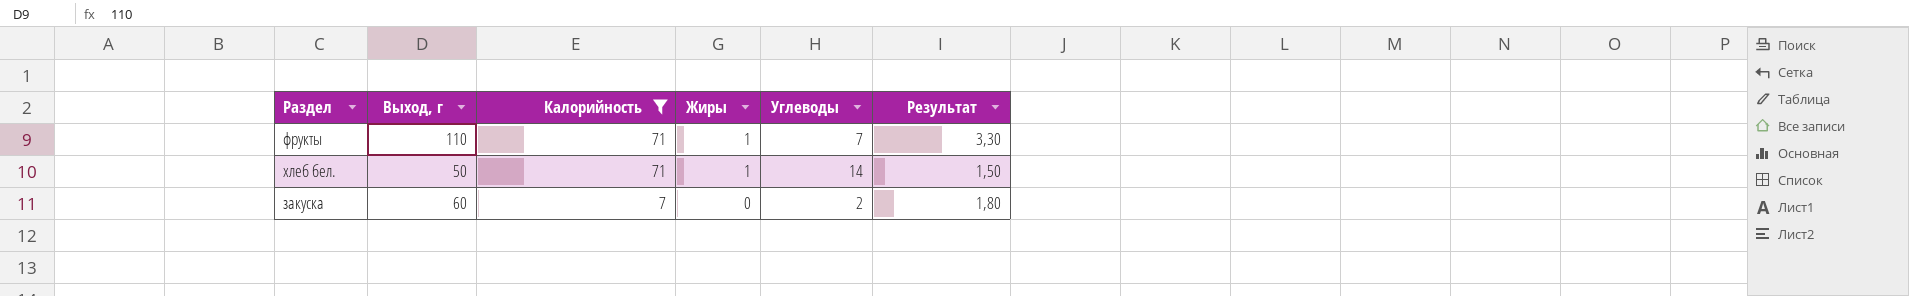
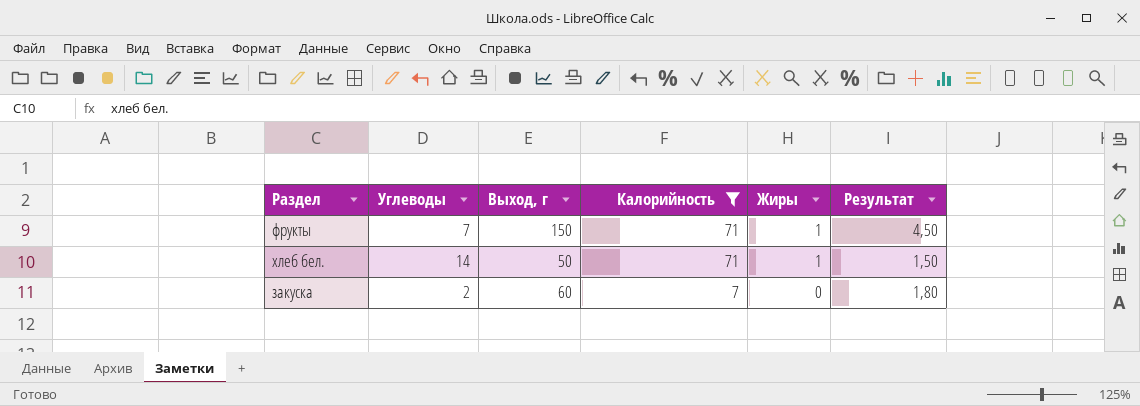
column Углеводы | position: 5 -> 2
фрукты | Выход, г: 110 -> 150
фрукты | Результат: 3,30 -> 4,50

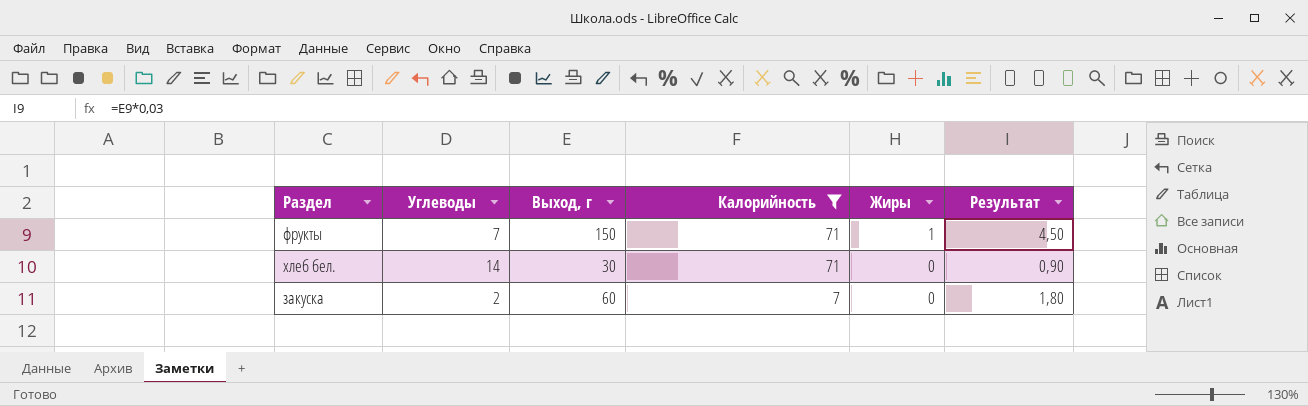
хлеб бел. | Выход, г: 50 -> 30
хлеб бел. | Жиры: 1 -> 0
хлеб бел. | Результат: 1,50 -> 0,90

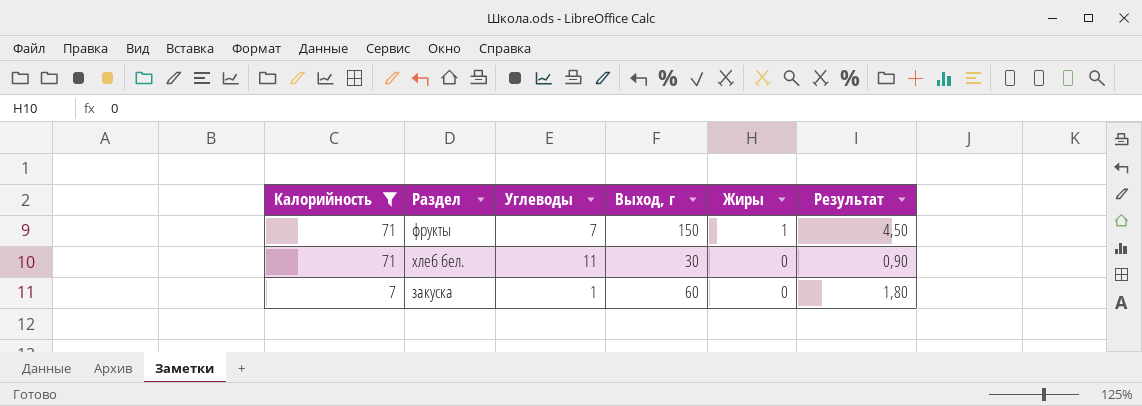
column Калорийность | position: 4 -> 1
хлеб бел. | Углеводы: 14 -> 11
закуска | Углеводы: 2 -> 1

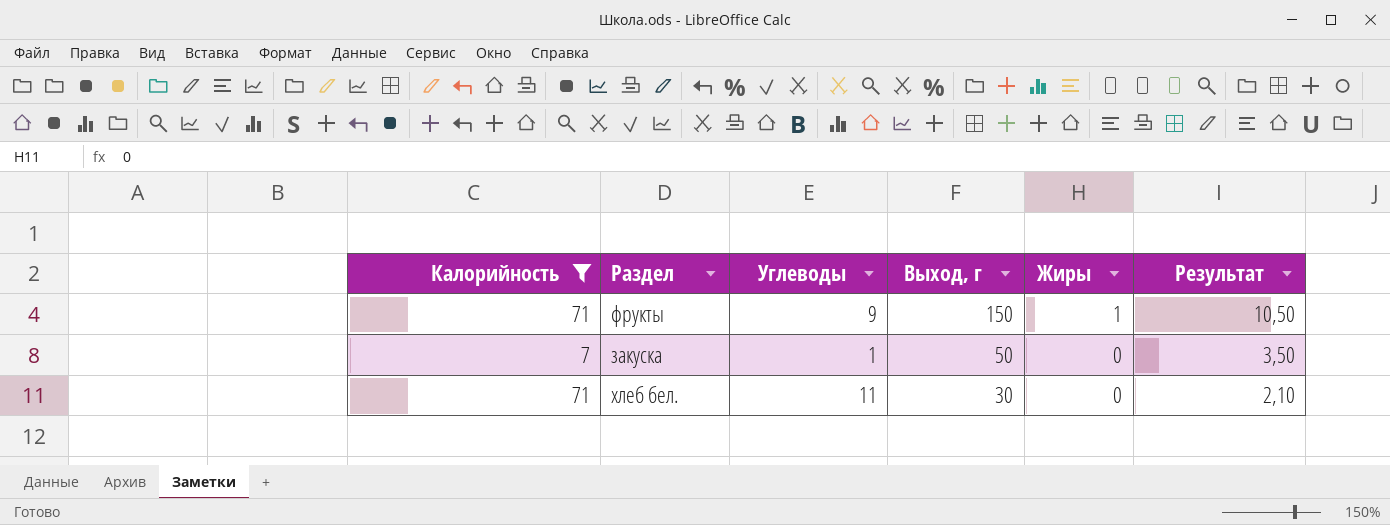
row order: Калорийность descending -> Выход, г descending
column Результат | formula: [Выход, г] * 0,03 -> [Выход, г] * 0,07
фрукты | Углеводы: 7 -> 9
закуска | Выход, г: 60 -> 50

